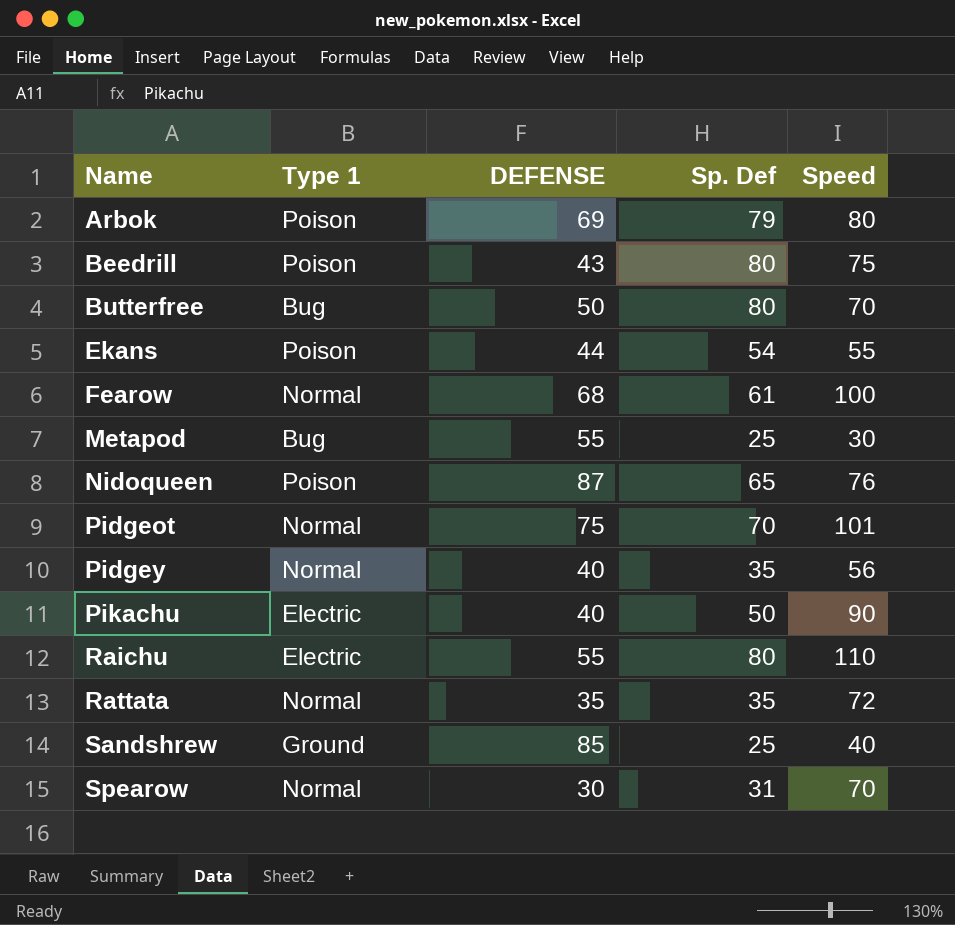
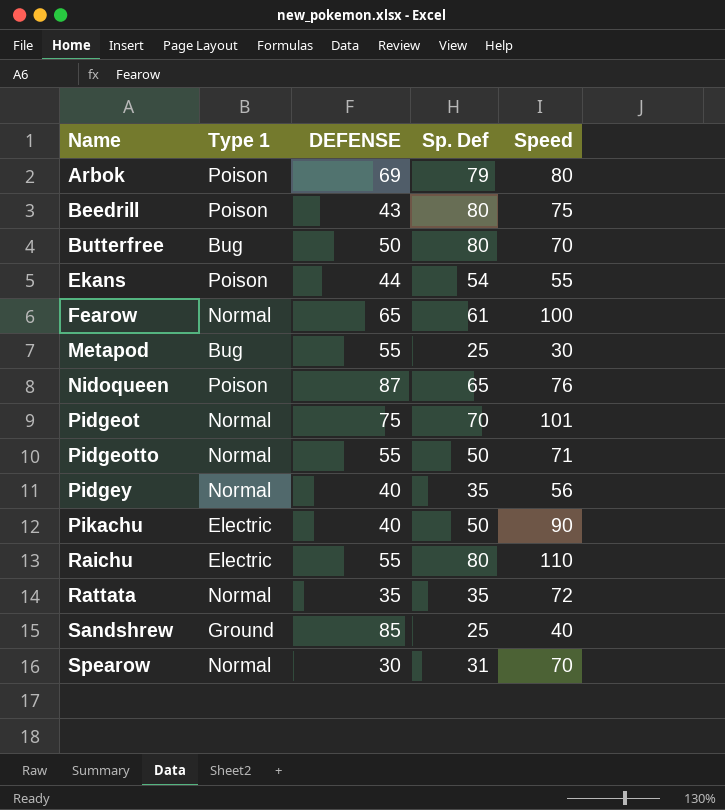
Fearow | DEFENSE: 68 -> 65
row Pidgeotto: none -> Normal | 55 | 50 | 71

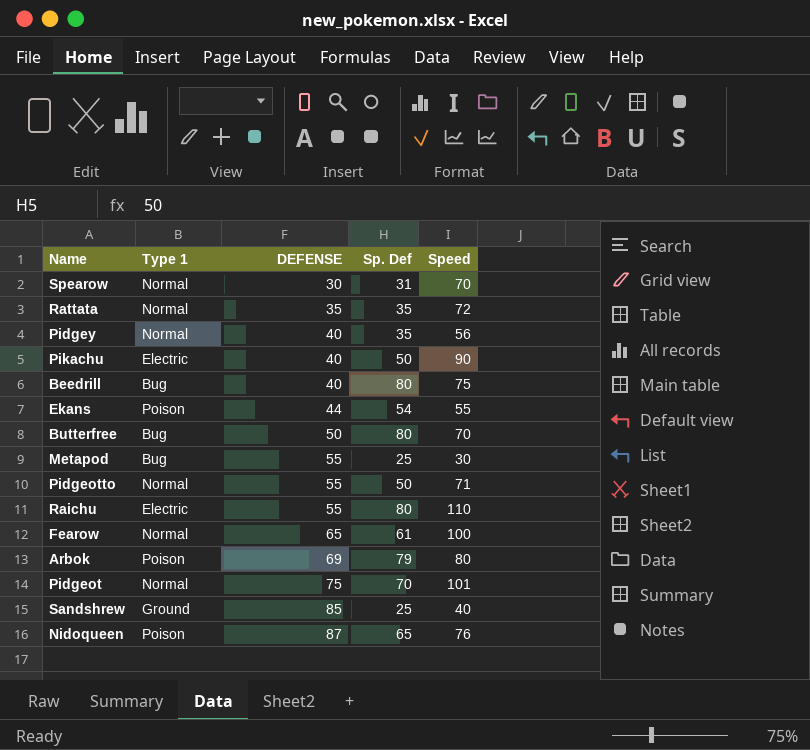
row order: Name ascending -> DEFENSE ascending
Beedrill | Type 1: Poison -> Bug
Beedrill | DEFENSE: 43 -> 40

